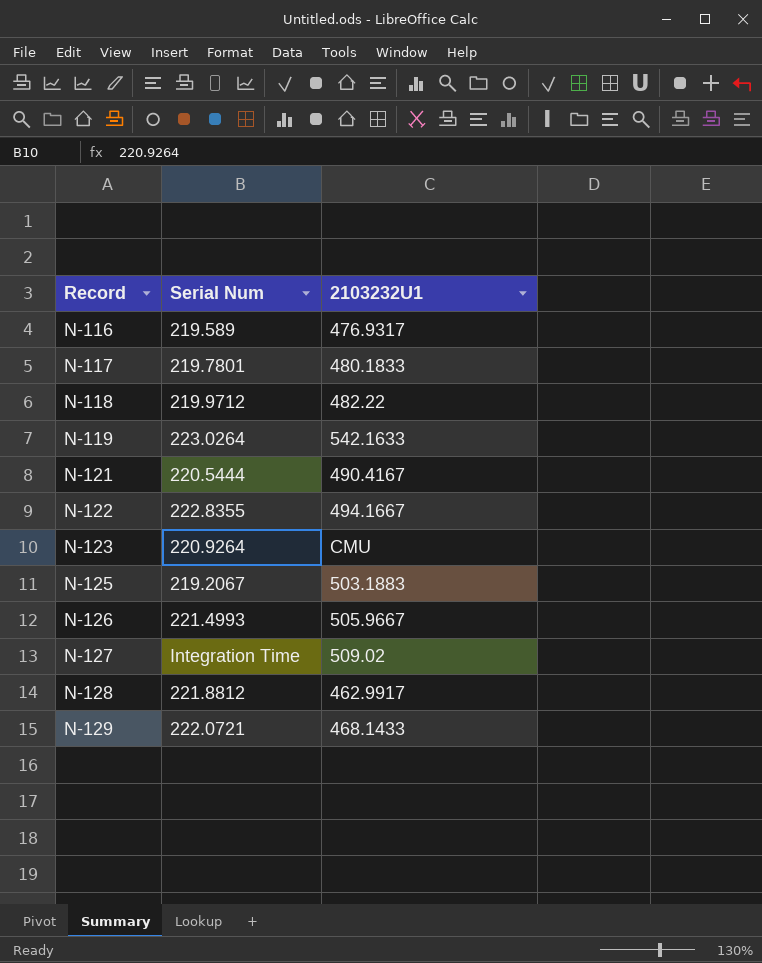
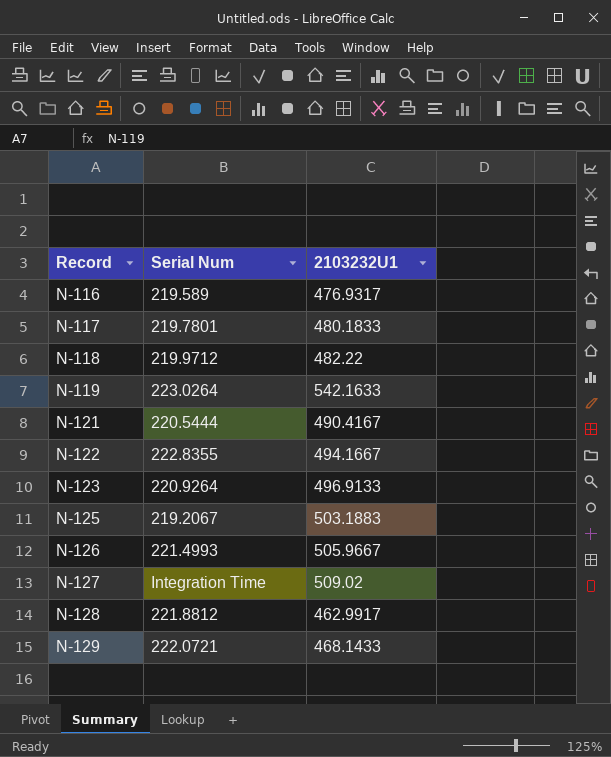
N-123 | 2103232U1: CMU -> 496.9133

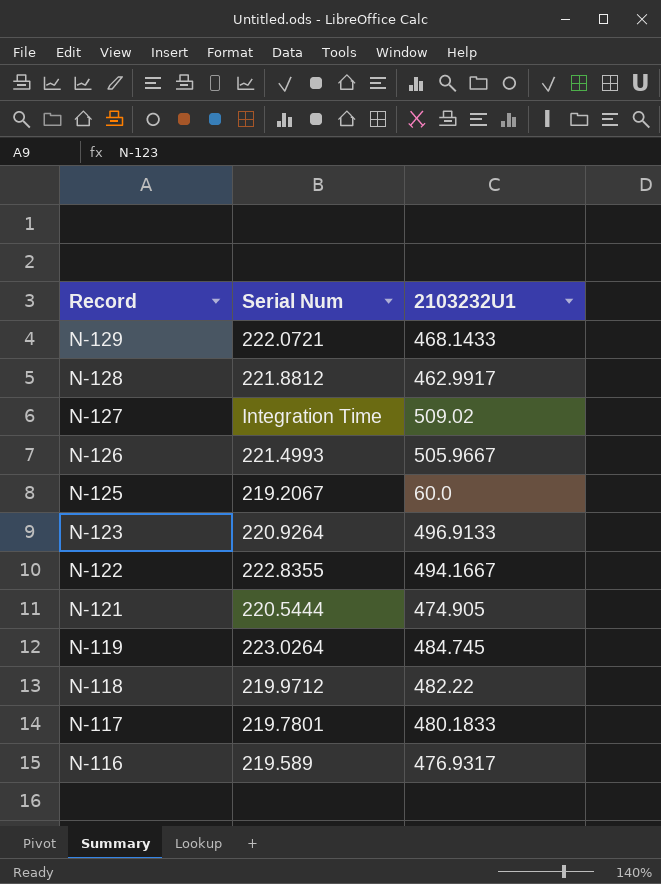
row order: Record ascending -> Record descending
N-125 | 2103232U1: 503.1883 -> 60.0
N-121 | 2103232U1: 490.4167 -> 474.905
N-119 | 2103232U1: 542.1633 -> 484.745

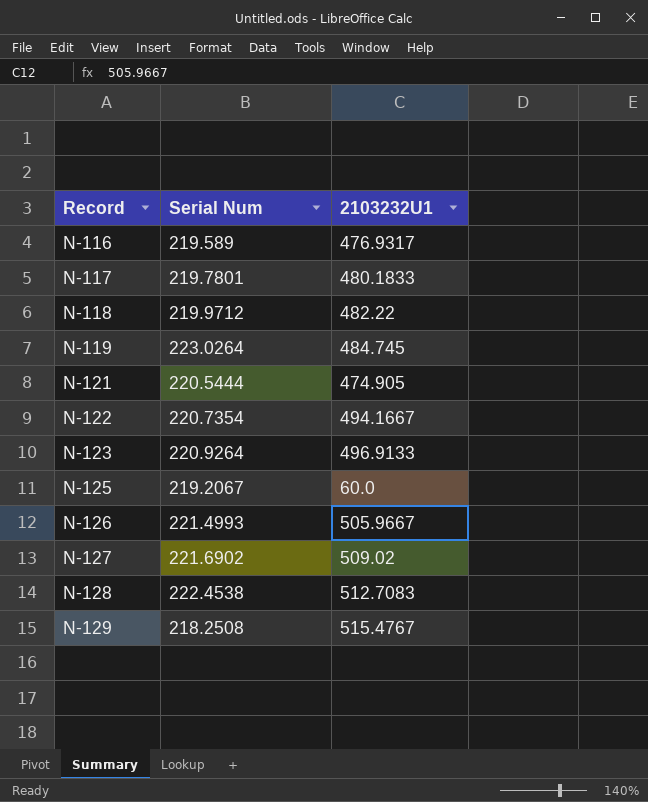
row order: Record descending -> Record ascending
N-122 | Serial Num: 222.8355 -> 220.7354
N-127 | Serial Num: Integration Time -> 221.6902
N-128 | Serial Num: 221.8812 -> 222.4538
N-128 | 2103232U1: 462.9917 -> 512.7083
N-129 | Serial Num: 222.0721 -> 218.2508
N-129 | 2103232U1: 468.1433 -> 515.4767

